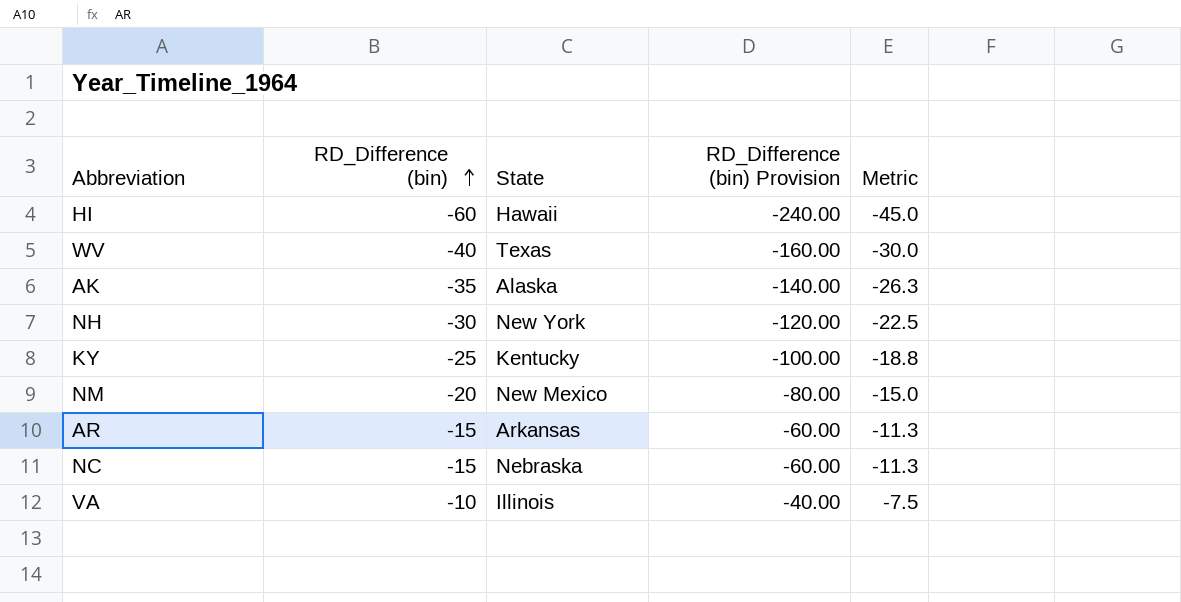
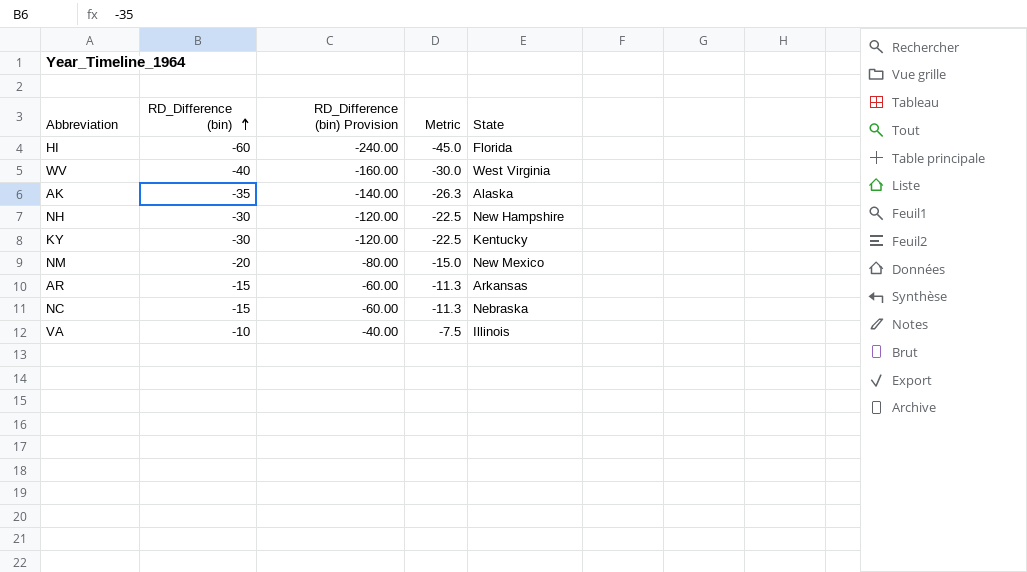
column State | position: 3 -> 5
HI | State: Hawaii -> Florida
WV | State: Texas -> West Virginia
NH | State: New York -> New Hampshire
KY | RD_Difference (bin): -25 -> -30
KY | RD_Difference (bin) Provision: -100.00 -> -120.00
KY | Metric: -18.8 -> -22.5

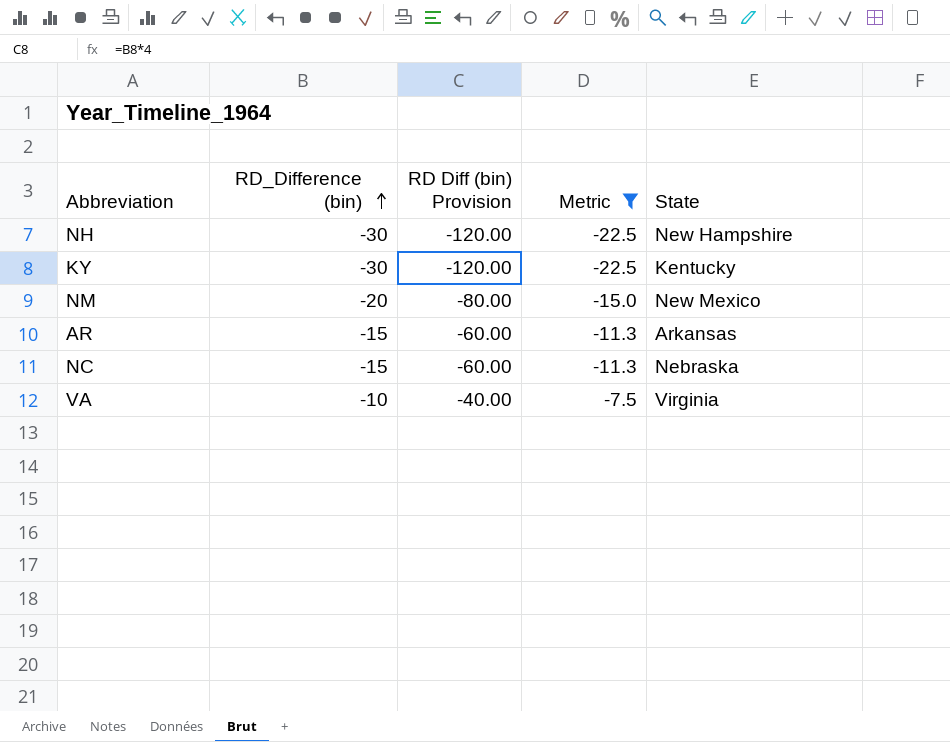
filter: none -> Metric >= -22.5
column name: RD_Difference (bin) Provision -> RD Diff (bin) Provision
VA | State: Illinois -> Virginia

